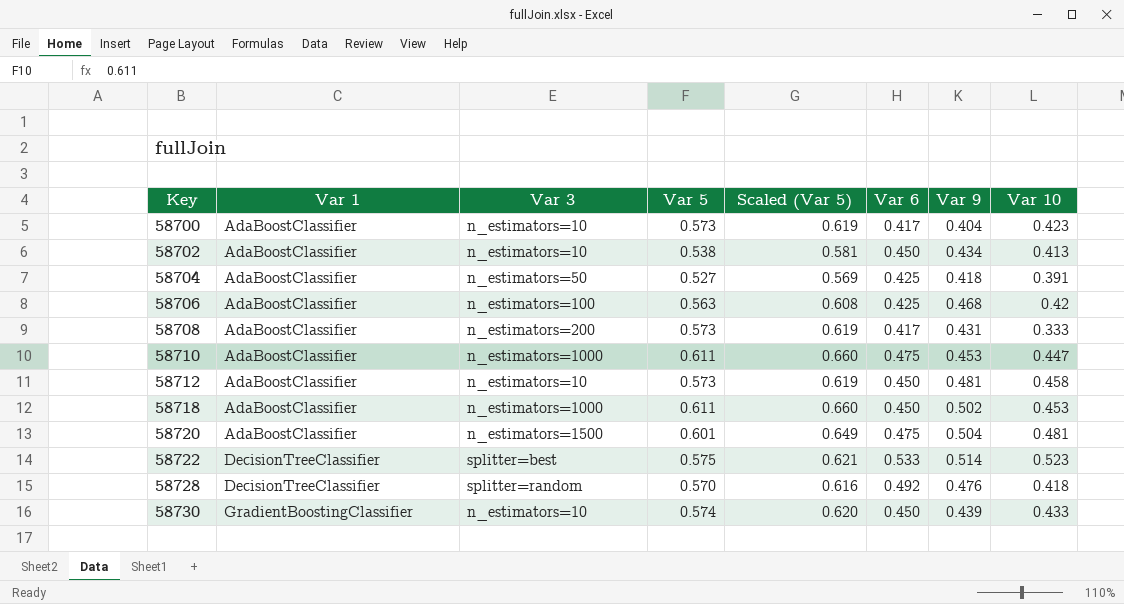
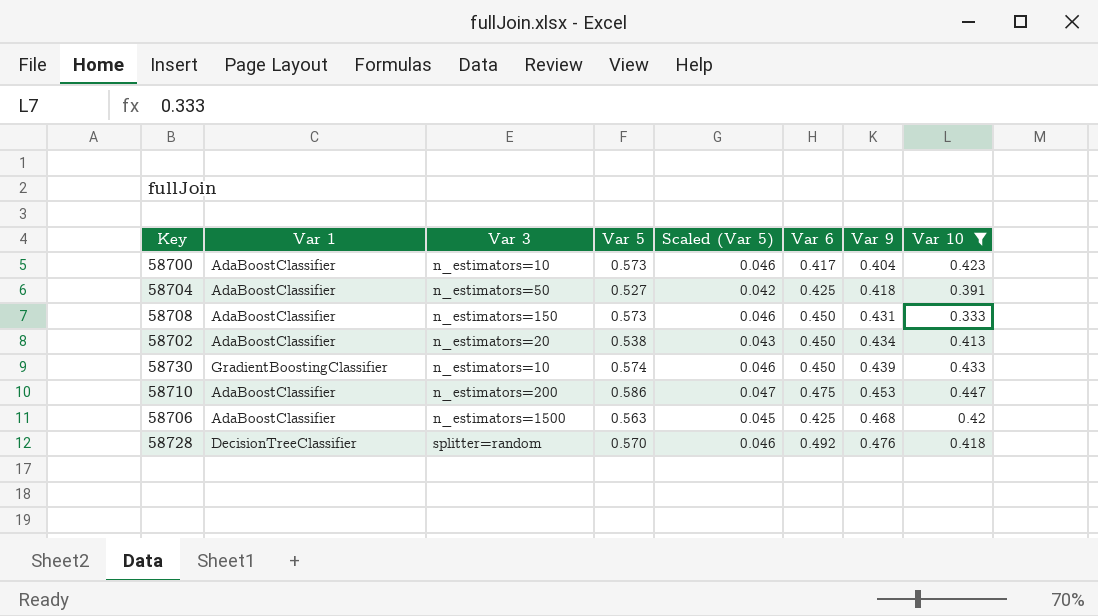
filter: none -> Var 10 <= 0.447
row order: Key ascending -> Var 9 ascending
column Scaled (Var 5) | formula: [Var 5] * 1.08 -> [Var 5] * 0.08
58708 | Var 3: n_estimators=200 -> n_estimators=150
58708 | Var 6: 0.417 -> 0.450
58702 | Var 3: n_estimators=10 -> n_estimators=20
58710 | Var 3: n_estimators=1000 -> n_estimators=200
58710 | Var 5: 0.611 -> 0.586
58706 | Var 3: n_estimators=100 -> n_estimators=1500

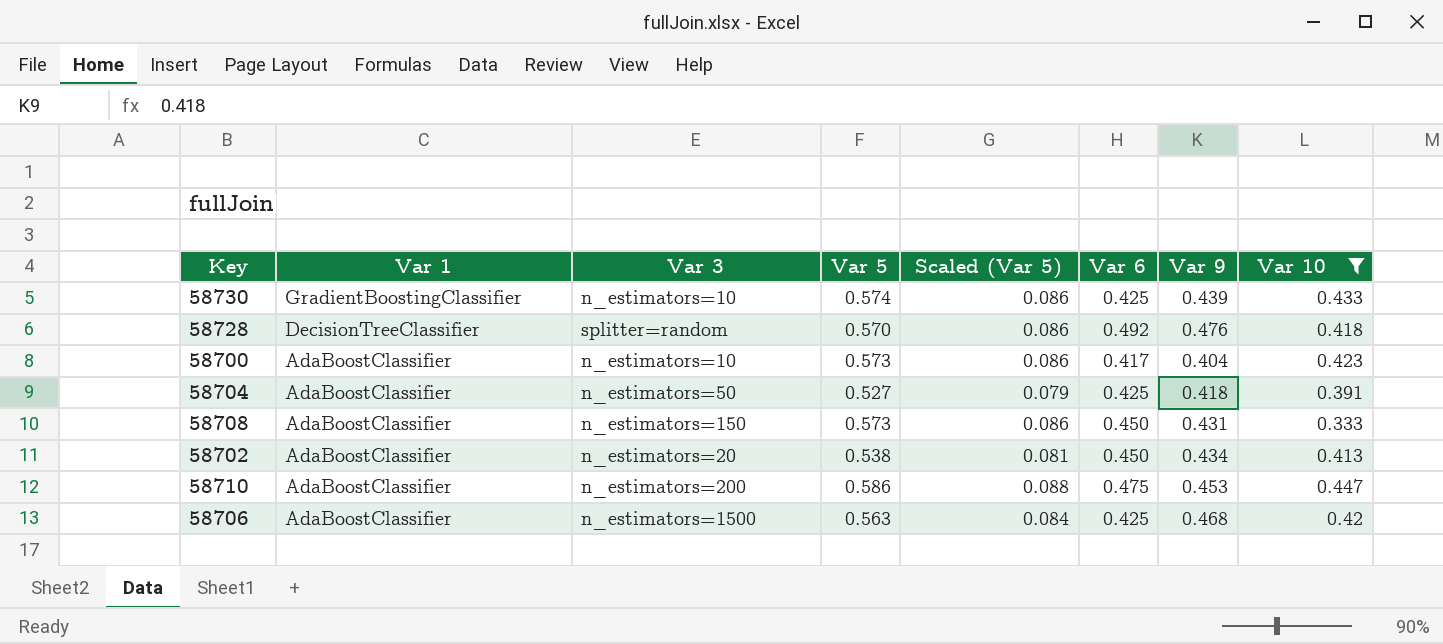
row order: Var 9 ascending -> Var 1 descending
column Scaled (Var 5) | formula: [Var 5] * 0.08 -> [Var 5] * 0.15
58730 | Var 6: 0.450 -> 0.425

